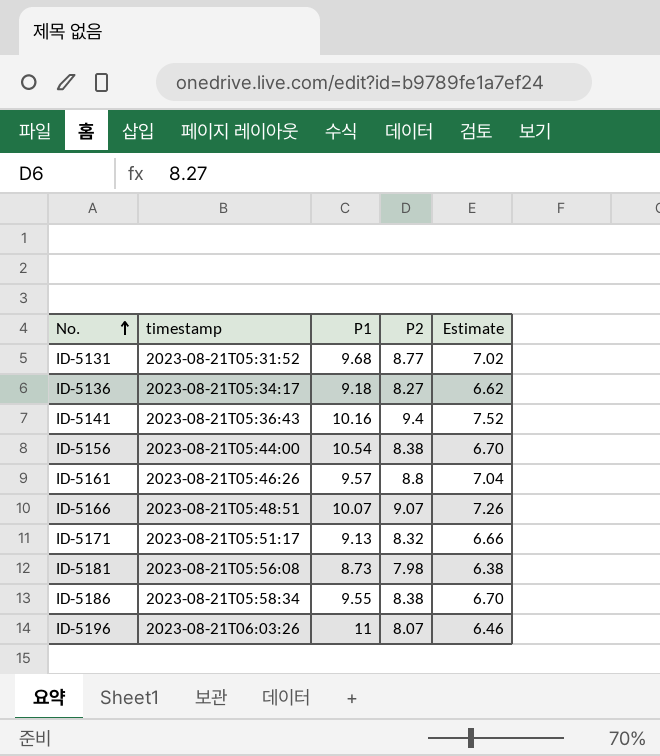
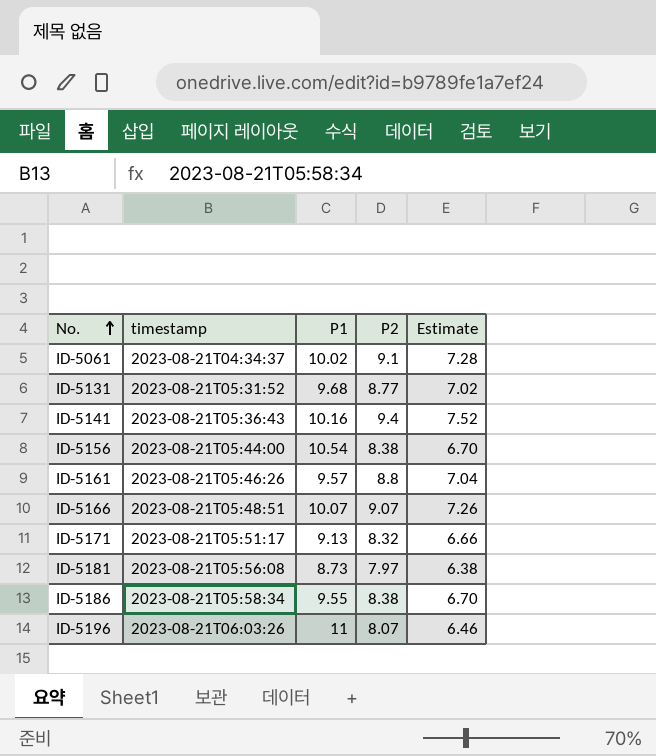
row ID-5136: 2023-08-21T05:34:17 | 9.18 | 8.27 | 6.62 -> none
row ID-5061: none -> 2023-08-21T04:34:37 | 10.02 | 9.1 | 7.28
ID-5181 | P2: 7.98 -> 7.97

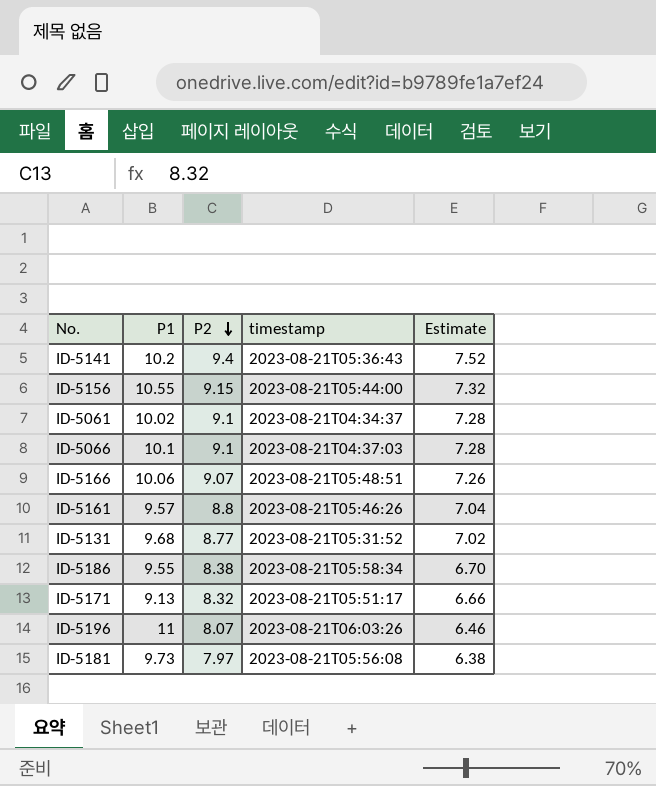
row order: No. ascending -> P2 descending
column timestamp | position: 2 -> 4
ID-5141 | P1: 10.16 -> 10.2
ID-5156 | P1: 10.54 -> 10.55
ID-5156 | P2: 8.38 -> 9.15
ID-5156 | Estimate: 6.70 -> 7.32
row ID-5066: none -> 10.1 | 9.1 | 2023-08-21T04:37:03 | 7.28
ID-5166 | P1: 10.07 -> 10.06
ID-5181 | P1: 8.73 -> 9.73

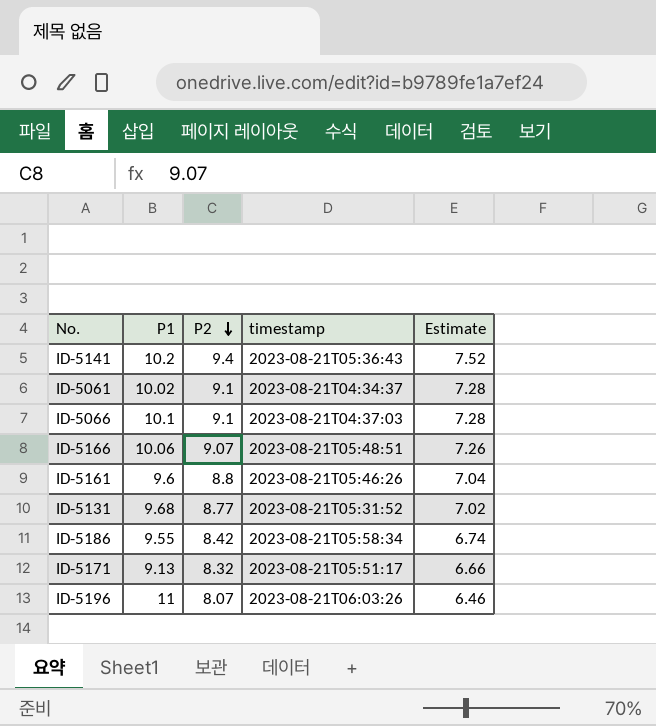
row ID-5156: 10.55 | 9.15 | 2023-08-21T05:44:00 | 7.32 -> none
row ID-5181: 9.73 | 7.97 | 2023-08-21T05:56:08 | 6.38 -> none
ID-5161 | P1: 9.57 -> 9.6
ID-5186 | P2: 8.38 -> 8.42
ID-5186 | Estimate: 6.70 -> 6.74

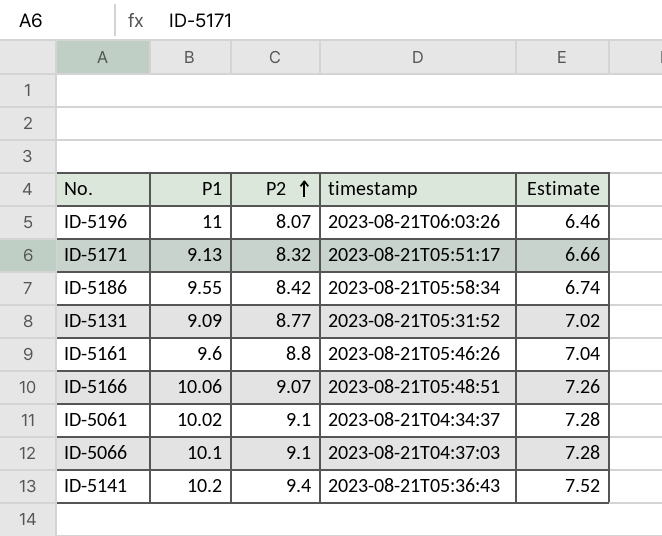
row order: P2 descending -> P2 ascending
ID-5131 | P1: 9.68 -> 9.09

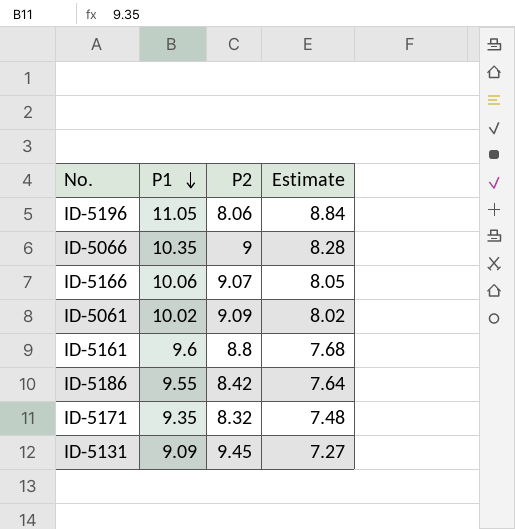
row order: P2 ascending -> P1 descending
column timestamp | position: 4 -> none
column Estimate | formula: [P2] * 0.8 -> [P1] * 0.8
row ID-5141: 10.2 | 9.4 | 2023-08-21T05:36:43 | 7.52 -> none
ID-5196 | P1: 11 -> 11.05
ID-5196 | P2: 8.07 -> 8.06
ID-5066 | P1: 10.1 -> 10.35
ID-5066 | P2: 9.1 -> 9
ID-5061 | P2: 9.1 -> 9.09
ID-5171 | P1: 9.13 -> 9.35
ID-5131 | P2: 8.77 -> 9.45

